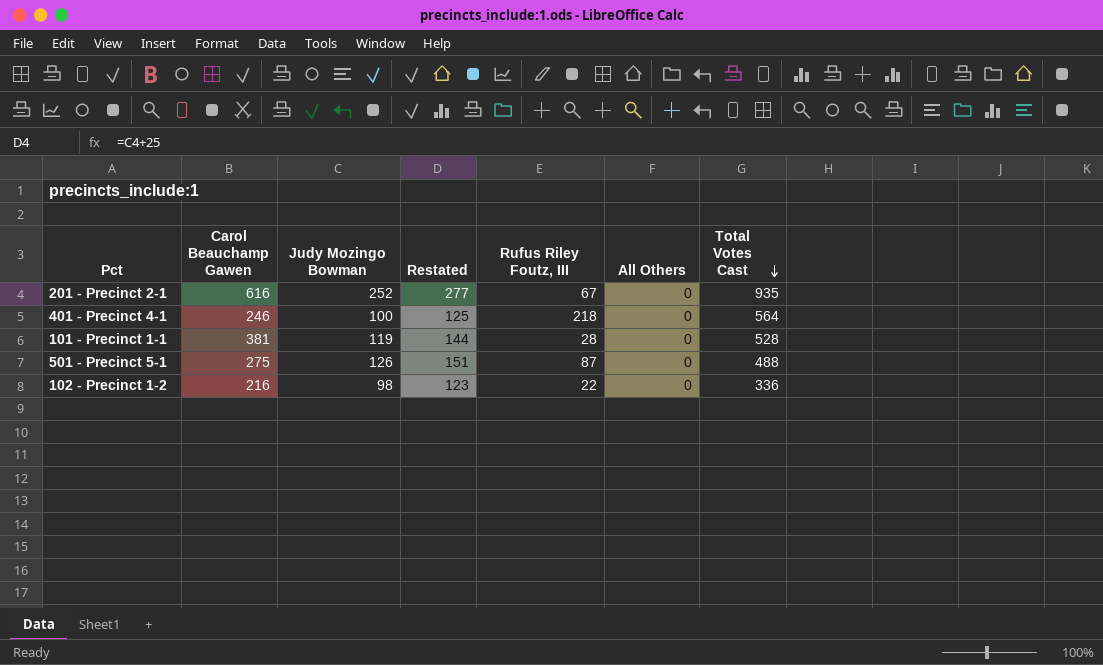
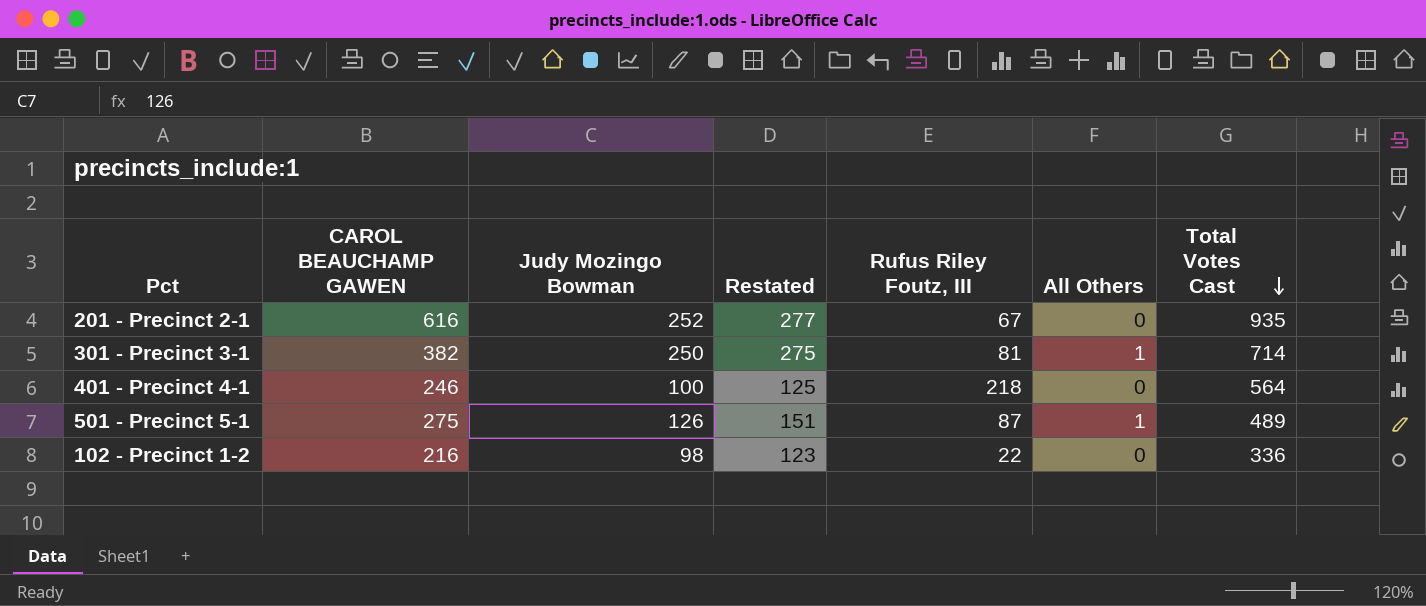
column name: Carol Beauchamp Gawen -> CAROL BEAUCHAMP GAWEN
row 101 - Precinct 1-1: 381 | 119 | 144 | 28 | 0 | 528 -> none
row 301 - Precinct 3-1: none -> 382 | 250 | 275 | 81 | 1 | 714
501 - Precinct 5-1 | All Others: 0 -> 1
501 - Precinct 5-1 | Total Votes Cast: 488 -> 489

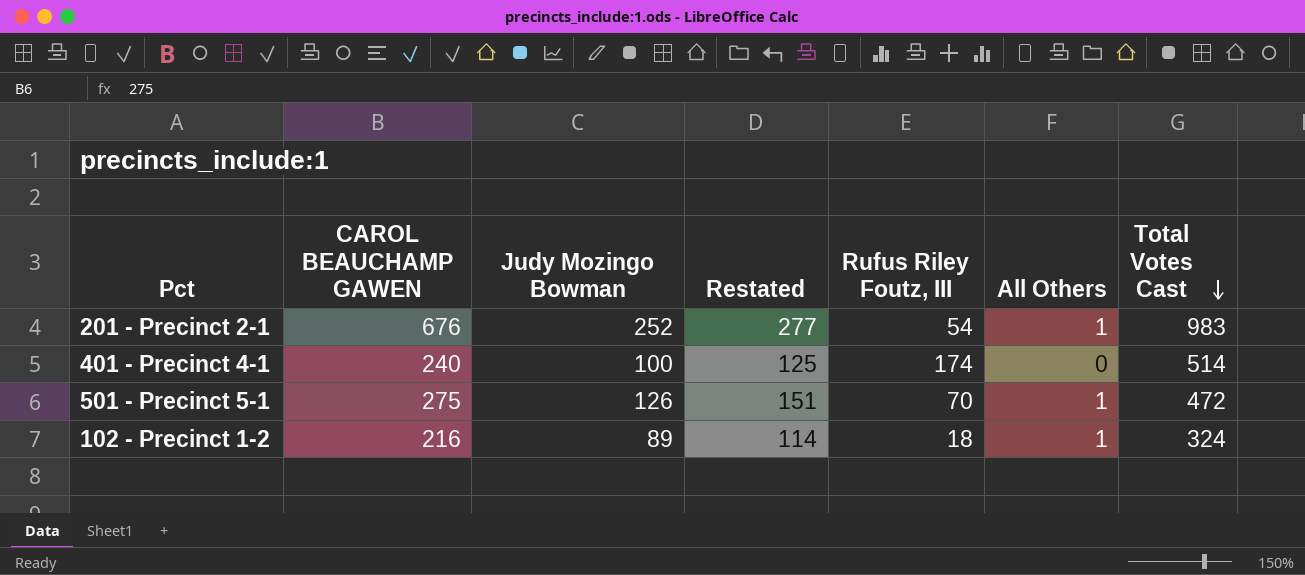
row 301 - Precinct 3-1: 382 | 250 | 275 | 81 | 1 | 714 -> none
201 - Precinct 2-1 | CAROL BEAUCHAMP GAWEN: 616 -> 676
201 - Precinct 2-1 | Rufus Riley Foutz, III: 67 -> 54
201 - Precinct 2-1 | All Others: 0 -> 1
201 - Precinct 2-1 | Total Votes Cast: 935 -> 983
401 - Precinct 4-1 | CAROL BEAUCHAMP GAWEN: 246 -> 240
401 - Precinct 4-1 | Rufus Riley Foutz, III: 218 -> 174
401 - Precinct 4-1 | Total Votes Cast: 564 -> 514
501 - Precinct 5-1 | Rufus Riley Foutz, III: 87 -> 70
501 - Precinct 5-1 | Total Votes Cast: 489 -> 472
102 - Precinct 1-2 | Judy Mozingo Bowman: 98 -> 89
102 - Precinct 1-2 | Restated: 123 -> 114
102 - Precinct 1-2 | Rufus Riley Foutz, III: 22 -> 18
102 - Precinct 1-2 | All Others: 0 -> 1
102 - Precinct 1-2 | Total Votes Cast: 336 -> 324

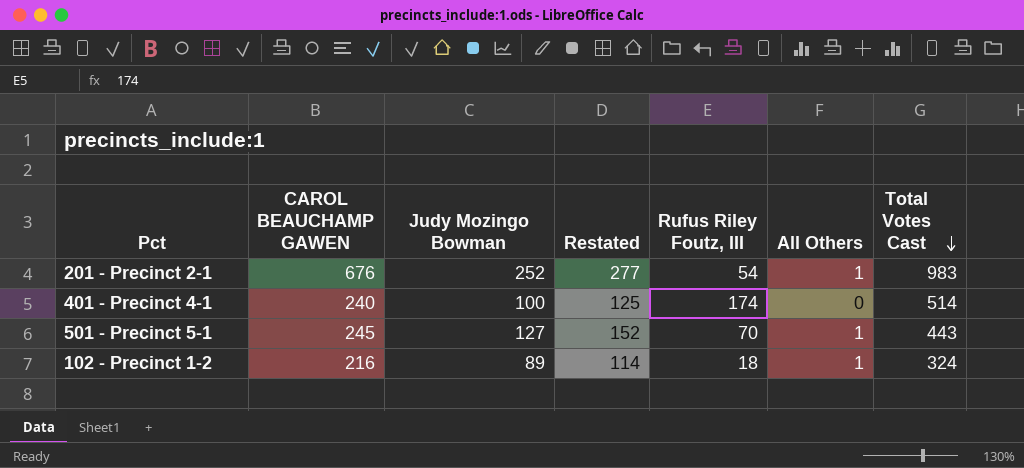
501 - Precinct 5-1 | CAROL BEAUCHAMP GAWEN: 275 -> 245
501 - Precinct 5-1 | Judy Mozingo Bowman: 126 -> 127
501 - Precinct 5-1 | Restated: 151 -> 152
501 - Precinct 5-1 | Total Votes Cast: 472 -> 443

